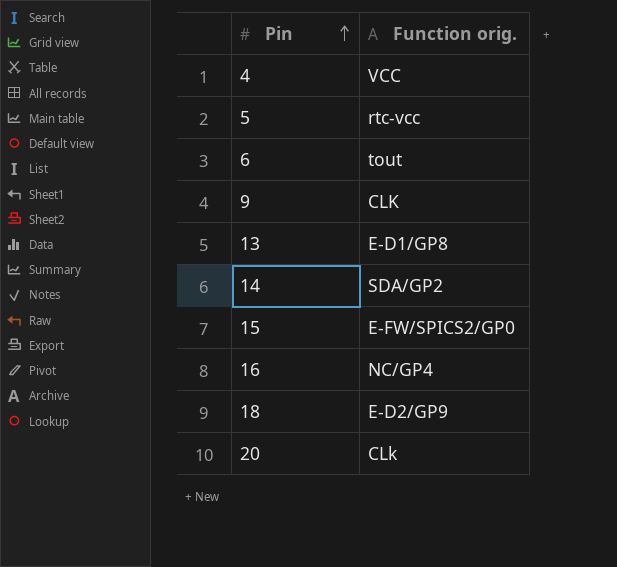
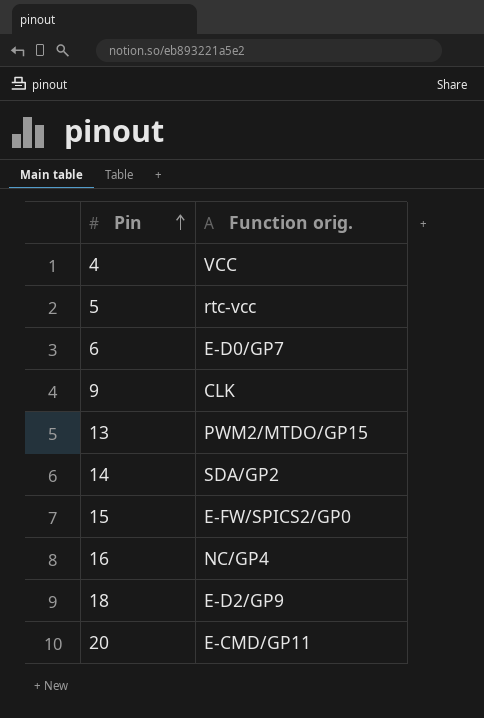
6 | Function orig.: tout -> E-D0/GP7
13 | Function orig.: E-D1/GP8 -> PWM2/MTDO/GP15
20 | Function orig.: CLk -> E-CMD/GP11

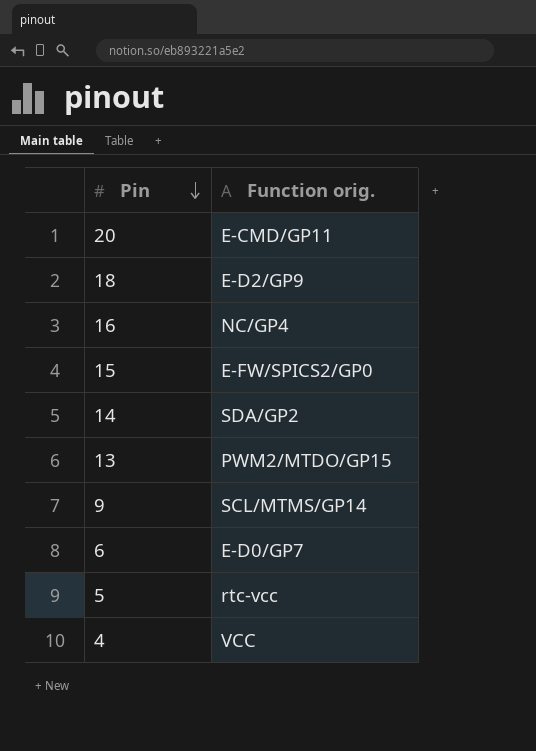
row order: Pin ascending -> Pin descending
9 | Function orig.: CLK -> SCL/MTMS/GP14

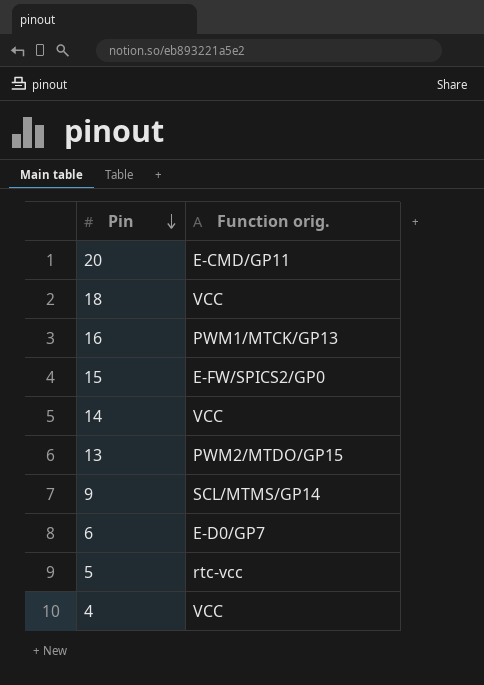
18 | Function orig.: E-D2/GP9 -> VCC
16 | Function orig.: NC/GP4 -> PWM1/MTCK/GP13
14 | Function orig.: SDA/GP2 -> VCC

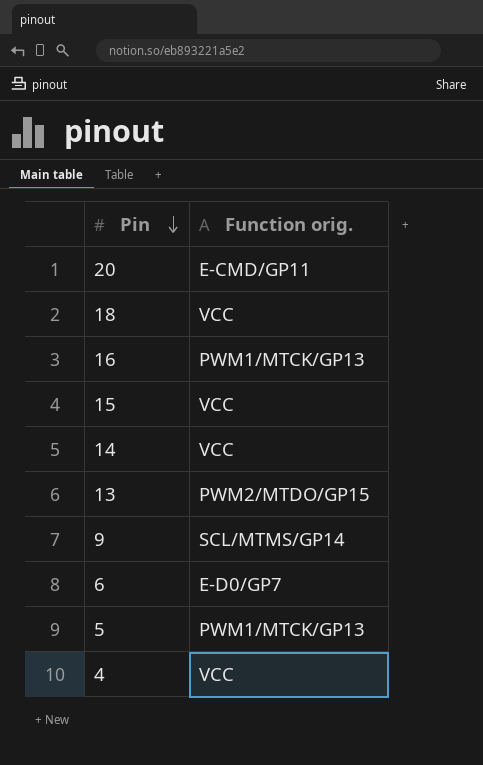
15 | Function orig.: E-FW/SPICS2/GP0 -> VCC
5 | Function orig.: rtc-vcc -> PWM1/MTCK/GP13

